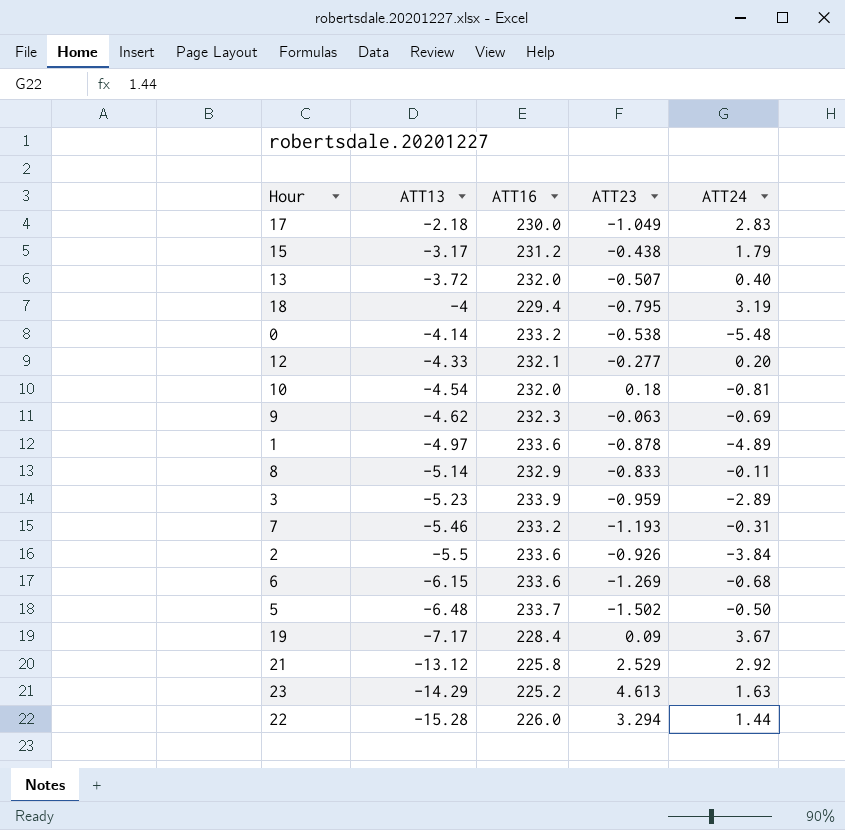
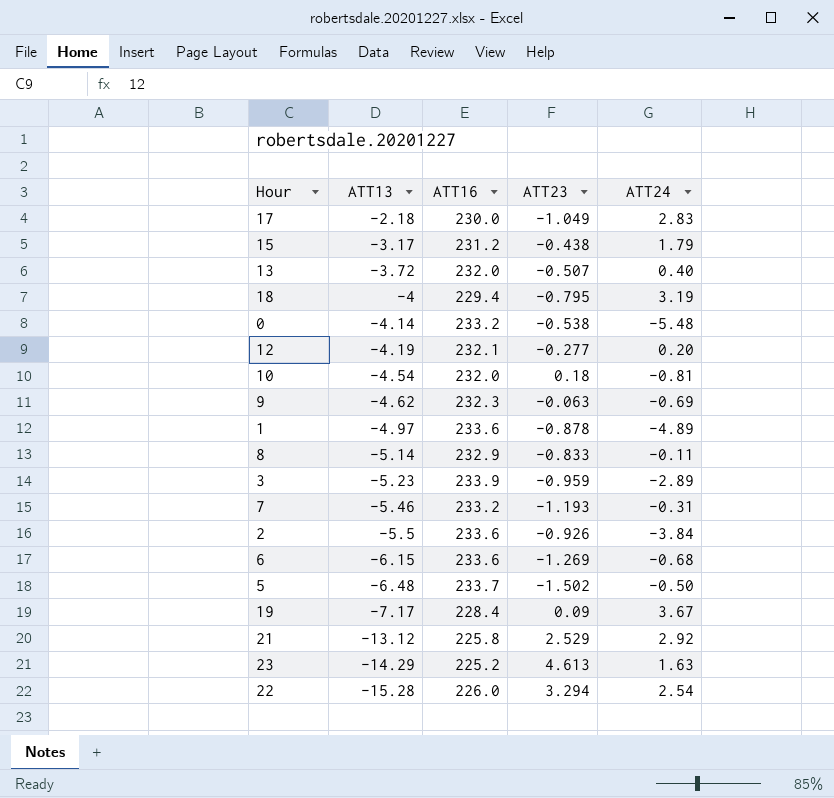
12 | ATT13: -4.33 -> -4.19
22 | ATT24: 1.44 -> 2.54

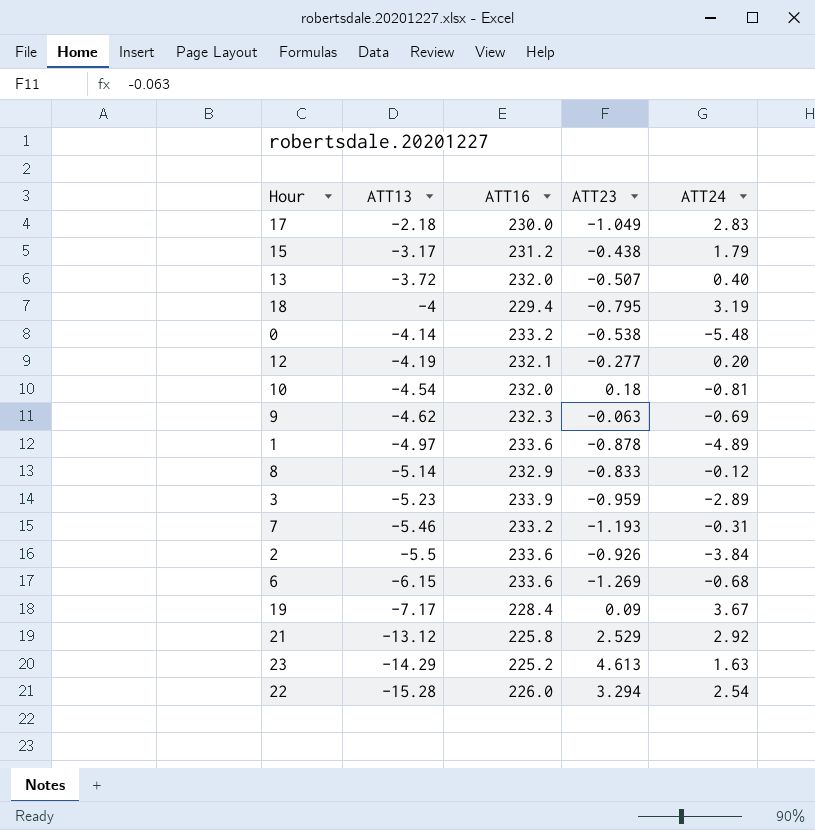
row 5: -6.48 | 233.7 | -1.502 | -0.50 -> none
8 | ATT24: -0.11 -> -0.12

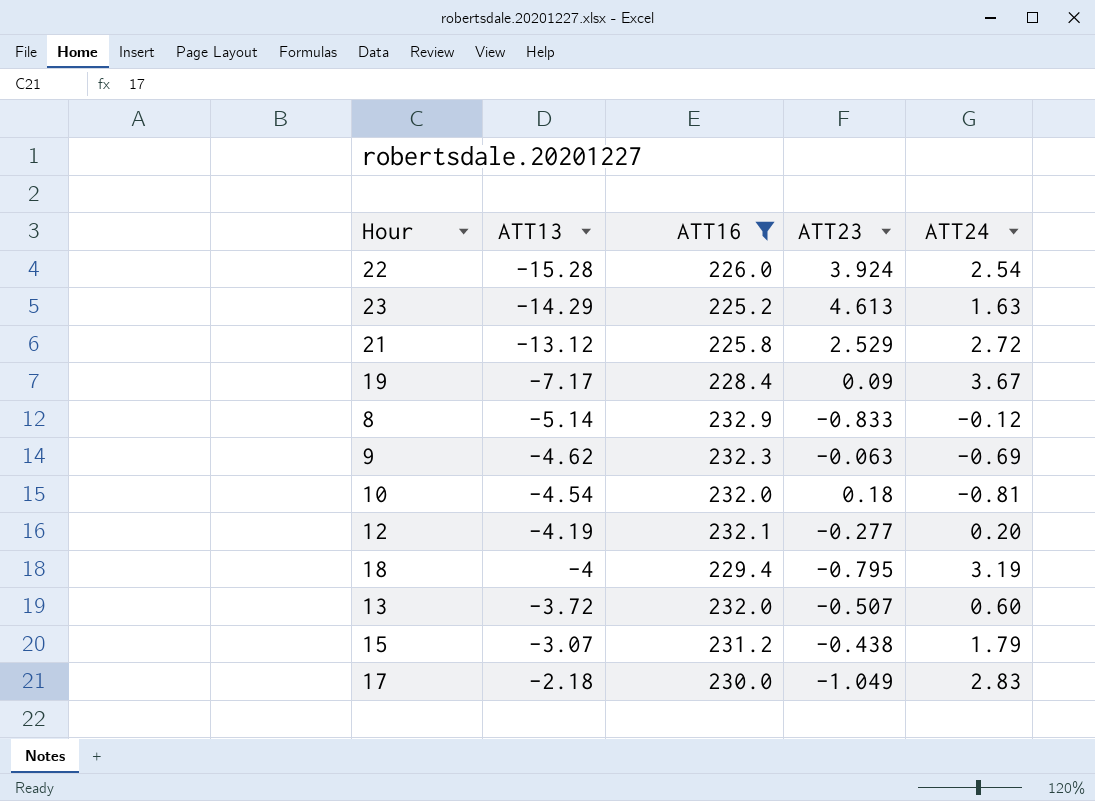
filter: none -> ATT16 <= 232.9
row order: ATT13 descending -> ATT13 ascending
22 | ATT23: 3.294 -> 3.924
21 | ATT24: 2.92 -> 2.72
13 | ATT24: 0.40 -> 0.60
15 | ATT13: -3.17 -> -3.07

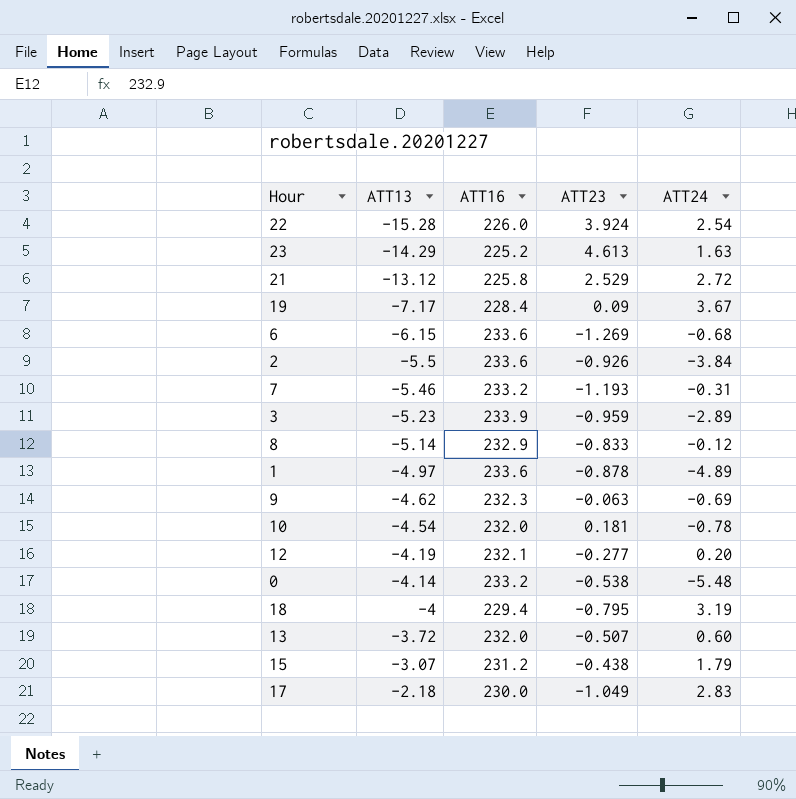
filter: ATT16 <= 232.9 -> none
10 | ATT23: 0.18 -> 0.181
10 | ATT24: -0.81 -> -0.78

